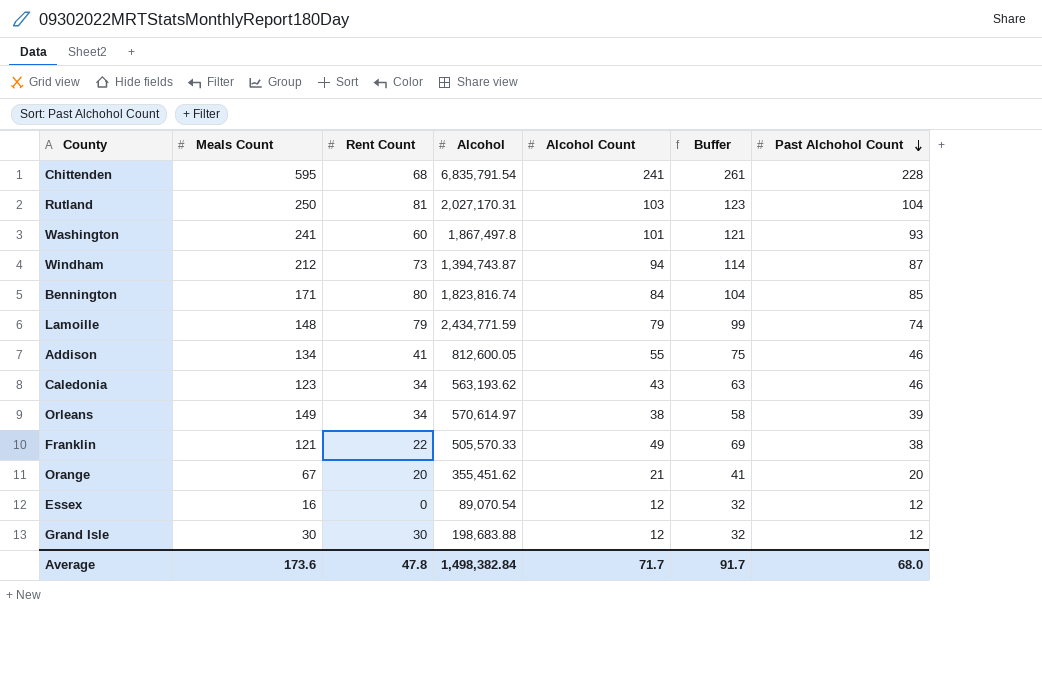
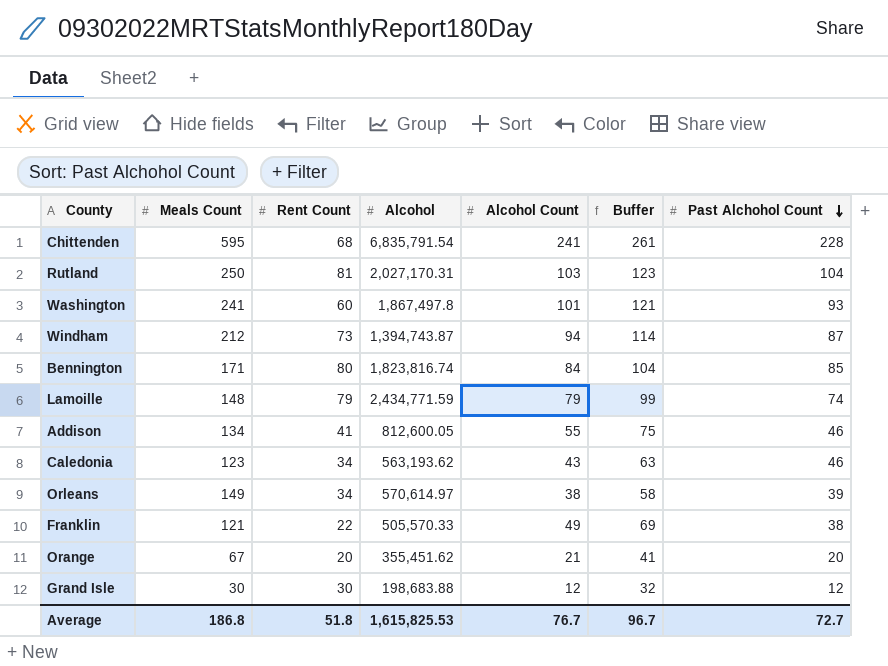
row Essex: 16 | 0 | 89,070.54 | 12 | 32 | 12 -> none
Average | Meals Count: 173.6 -> 186.8
Average | Rent Count: 47.8 -> 51.8
Average | Alcohol: 1,498,382.84 -> 1,615,825.53
Average | Alcohol Count: 71.7 -> 76.7
Average | Buffer: 91.7 -> 96.7
Average | Past Alchohol Count: 68.0 -> 72.7

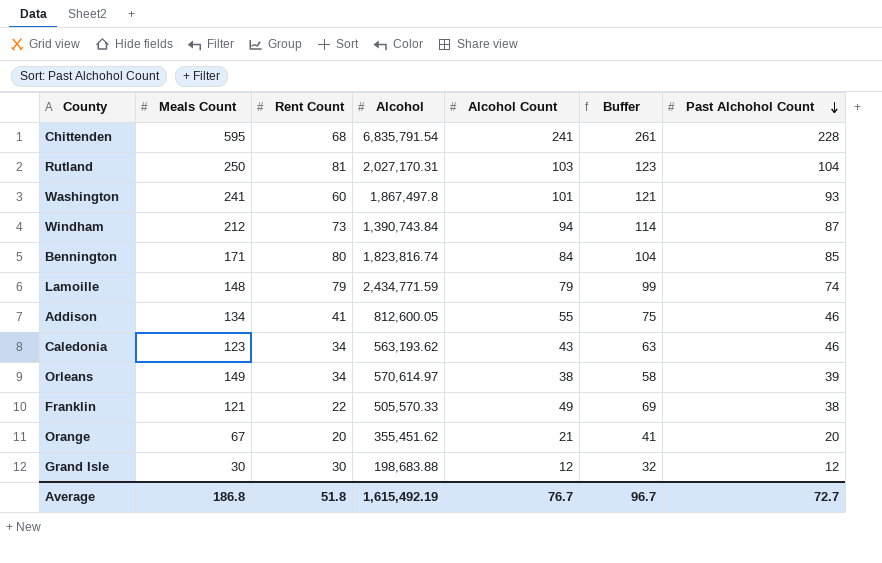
Windham | Alcohol: 1,394,743.87 -> 1,390,743.84
Average | Alcohol: 1,615,825.53 -> 1,615,492.19

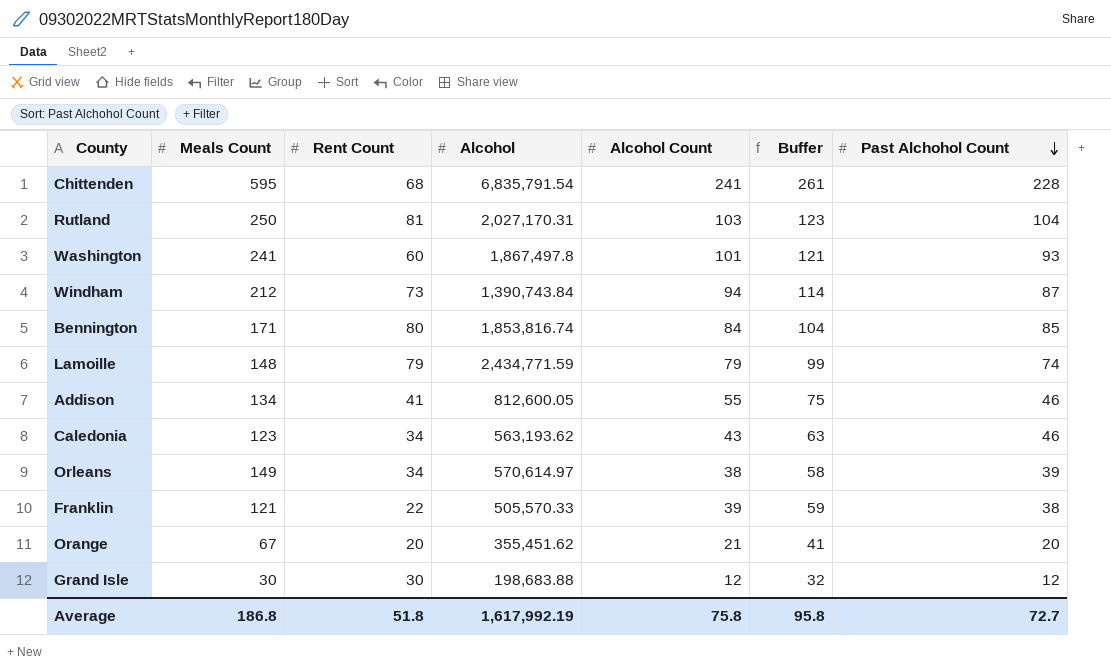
Bennington | Alcohol: 1,823,816.74 -> 1,853,816.74
Franklin | Alcohol Count: 49 -> 39
Franklin | Buffer: 69 -> 59
Average | Alcohol: 1,615,492.19 -> 1,617,992.19
Average | Alcohol Count: 76.7 -> 75.8
Average | Buffer: 96.7 -> 95.8

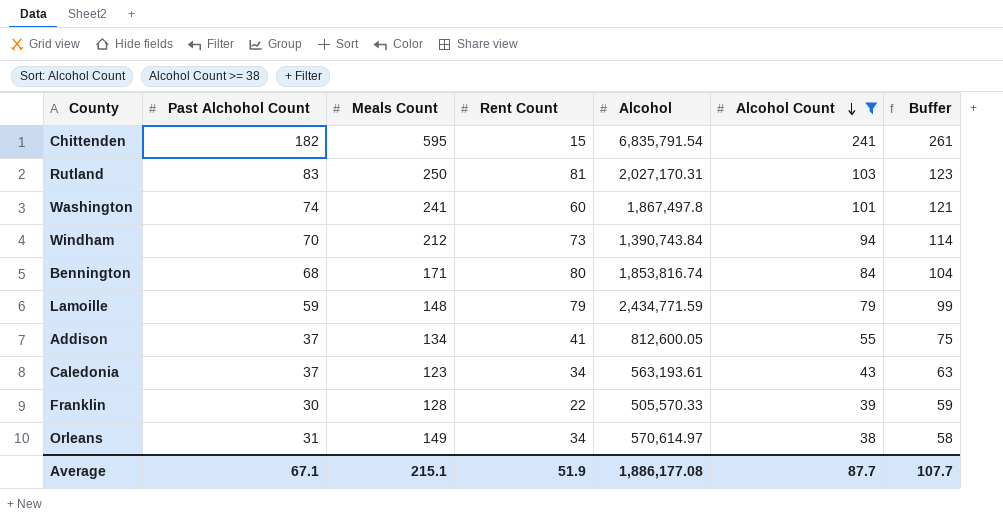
filter: none -> Alcohol Count >= 38
row order: Past Alchohol Count descending -> Alcohol Count descending
column Past Alchohol Count | position: 7 -> 2
Chittenden | Past Alchohol Count: 228 -> 182
Chittenden | Rent Count: 68 -> 15
Rutland | Past Alchohol Count: 104 -> 83
Washington | Past Alchohol Count: 93 -> 74
Windham | Past Alchohol Count: 87 -> 70
Bennington | Past Alchohol Count: 85 -> 68
Lamoille | Past Alchohol Count: 74 -> 59
Addison | Past Alchohol Count: 46 -> 37
Caledonia | Past Alchohol Count: 46 -> 37
Caledonia | Alcohol: 563,193.62 -> 563,193.61
Franklin | Past Alchohol Count: 38 -> 30
Franklin | Meals Count: 121 -> 128
Orleans | Past Alchohol Count: 39 -> 31
Average | Past Alchohol Count: 72.7 -> 67.1
Average | Meals Count: 186.8 -> 215.1
Average | Rent Count: 51.8 -> 51.9
Average | Alcohol: 1,617,992.19 -> 1,886,177.08
Average | Alcohol Count: 75.8 -> 87.7
Average | Buffer: 95.8 -> 107.7

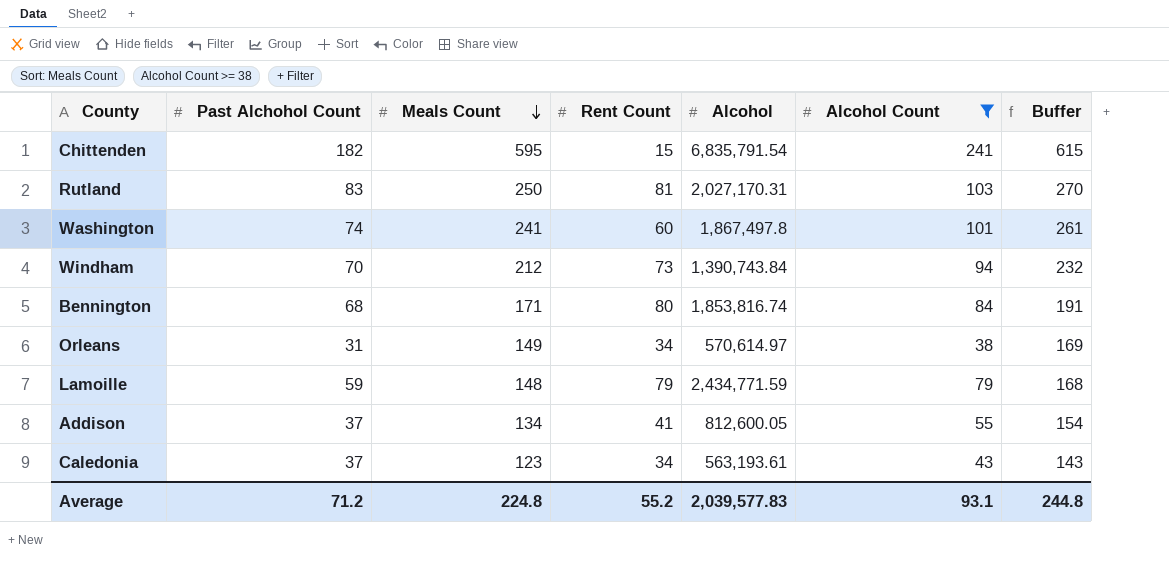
row order: Alcohol Count descending -> Meals Count descending
column Buffer | formula: [Alcohol Count] + 20 -> [Meals Count] + 20
row Franklin: 30 | 128 | 22 | 505,570.33 | 39 | 59 -> none
Average | Past Alchohol Count: 67.1 -> 71.2
Average | Meals Count: 215.1 -> 224.8
Average | Rent Count: 51.9 -> 55.2
Average | Alcohol: 1,886,177.08 -> 2,039,577.83
Average | Alcohol Count: 87.7 -> 93.1
Average | Buffer: 107.7 -> 244.8

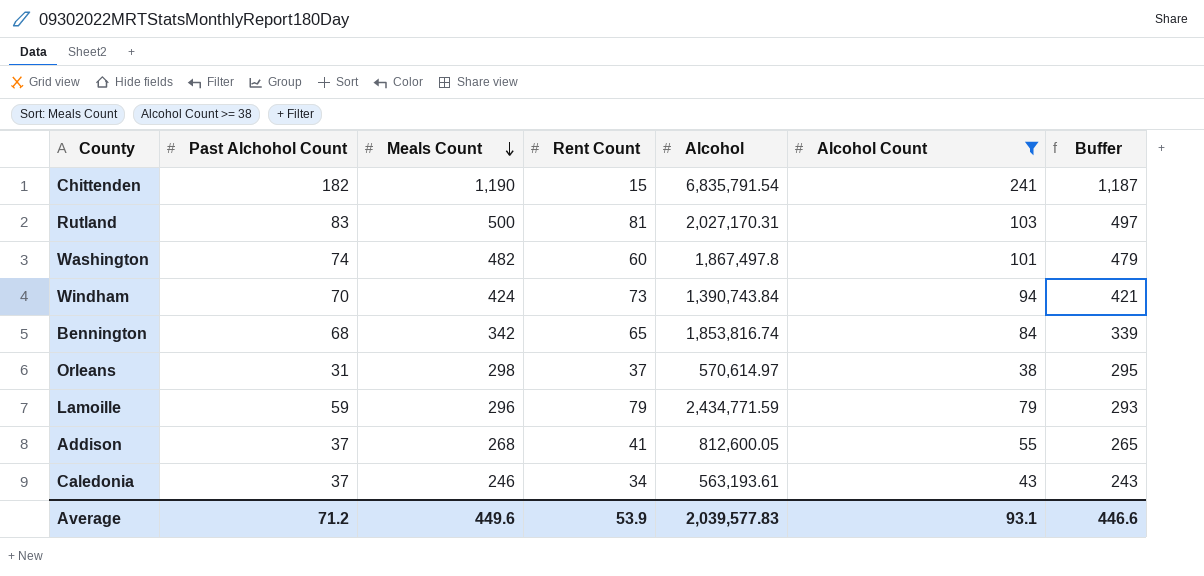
column Buffer | formula: [Meals Count] + 20 -> [Meals Count] - 3
Chittenden | Meals Count: 595 -> 1,190
Rutland | Meals Count: 250 -> 500
Washington | Meals Count: 241 -> 482
Windham | Meals Count: 212 -> 424
Bennington | Meals Count: 171 -> 342
Bennington | Rent Count: 80 -> 65
Orleans | Meals Count: 149 -> 298
Orleans | Rent Count: 34 -> 37
Lamoille | Meals Count: 148 -> 296
Addison | Meals Count: 134 -> 268
Caledonia | Meals Count: 123 -> 246
Average | Meals Count: 224.8 -> 449.6
Average | Rent Count: 55.2 -> 53.9
Average | Buffer: 244.8 -> 446.6

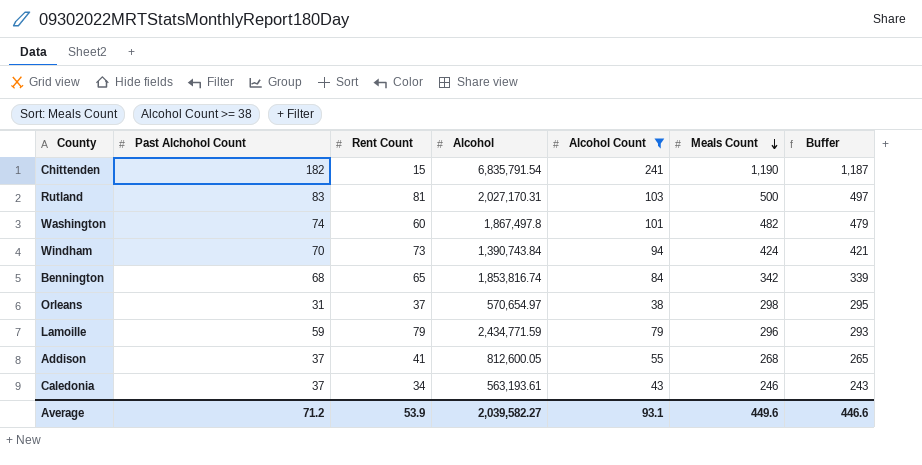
column Meals Count | position: 3 -> 6
Orleans | Alcohol: 570,614.97 -> 570,654.97
Average | Alcohol: 2,039,577.83 -> 2,039,582.27

